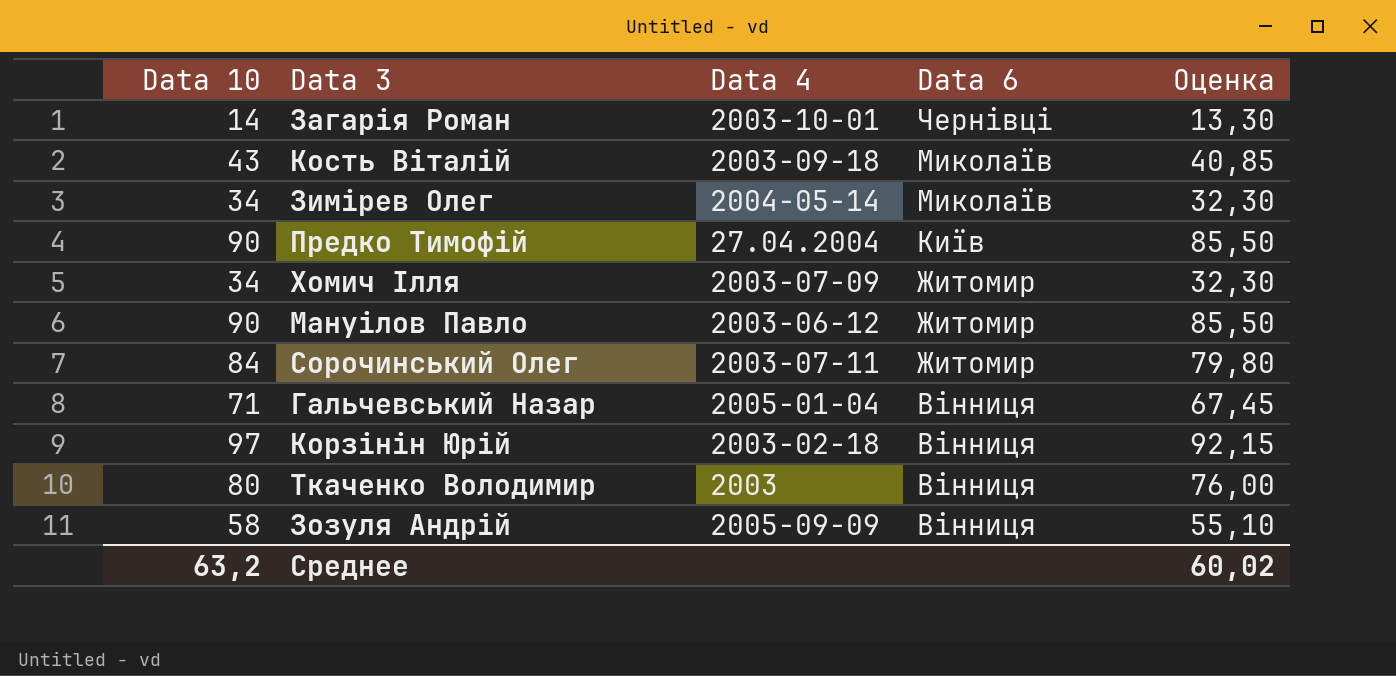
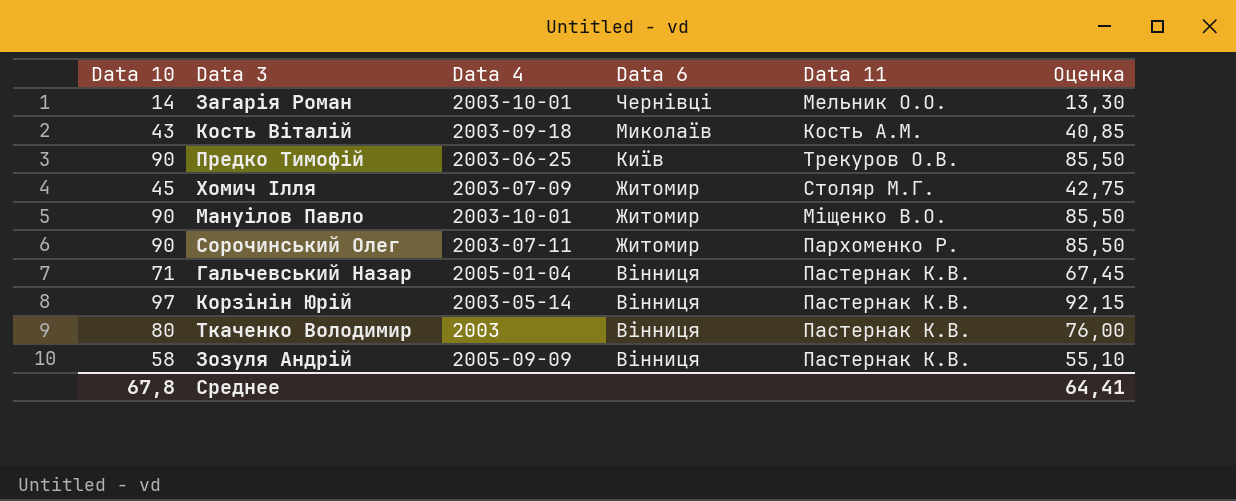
column Data 11 | position: none -> 5
row Зимірев Олег: 34 | 2004-05-14 | Миколаїв | 32,30 -> none
Предко Тимофій | Data 4: 27.04.2004 -> 2003-06-25
Хомич Ілля | Data 10: 34 -> 45
Хомич Ілля | Оценка: 32,30 -> 42,75
Мануілов Павло | Data 4: 2003-06-12 -> 2003-10-01
Сорочинський Олег | Data 10: 84 -> 90
Сорочинський Олег | Оценка: 79,80 -> 85,50
Корзінін Юрій | Data 4: 2003-02-18 -> 2003-05-14
Среднее | Data 10: 63,2 -> 67,8
Среднее | Оценка: 60,02 -> 64,41

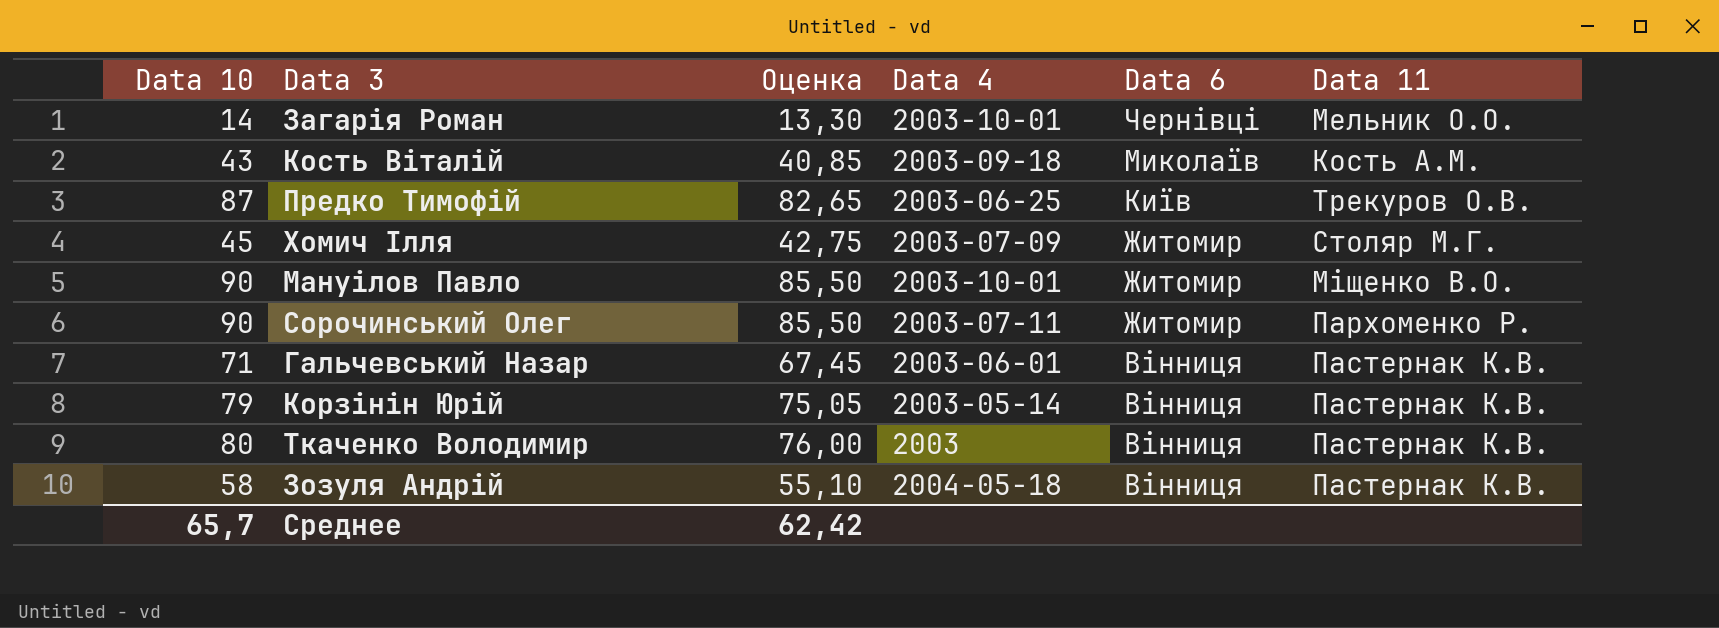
column Оценка | position: 6 -> 3
Предко Тимофій | Data 10: 90 -> 87
Предко Тимофій | Оценка: 85,50 -> 82,65
Гальчевський Назар | Data 4: 2005-01-04 -> 2003-06-01
Корзінін Юрій | Data 10: 97 -> 79
Корзінін Юрій | Оценка: 92,15 -> 75,05
Зозуля Андрій | Data 4: 2005-09-09 -> 2004-05-18
Среднее | Data 10: 67,8 -> 65,7
Среднее | Оценка: 64,41 -> 62,42

